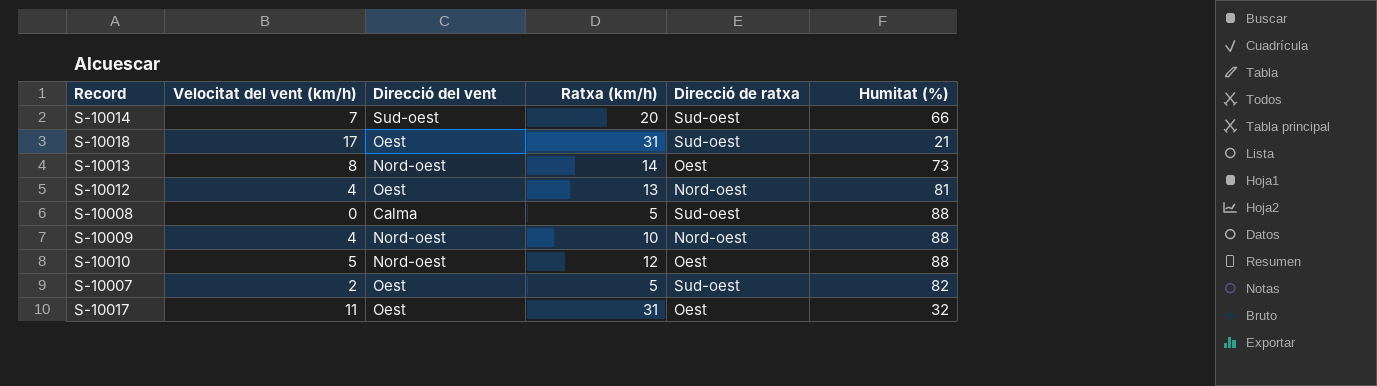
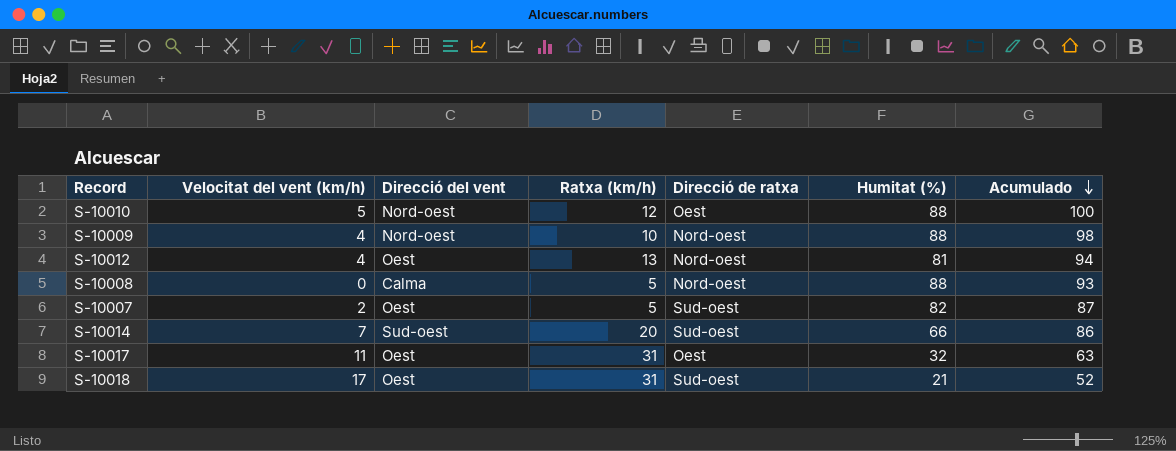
row order: none -> Acumulado descending
column Acumulado | formula: none -> [Ratxa (km/h)] + [Humitat (%)]
row S-10013: 8 | Nord-oest | 14 | Oest | 73 -> none
S-10008 | Direcció de ratxa: Sud-oest -> Nord-oest

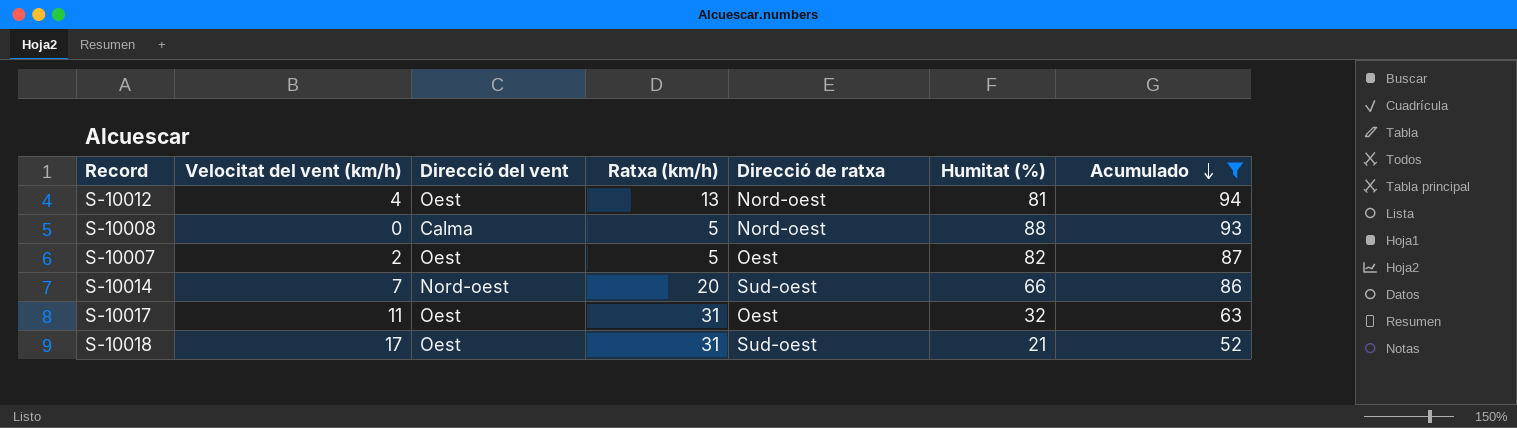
filter: none -> Acumulado <= 94
S-10007 | Direcció de ratxa: Sud-oest -> Oest
S-10014 | Direcció del vent: Sud-oest -> Nord-oest

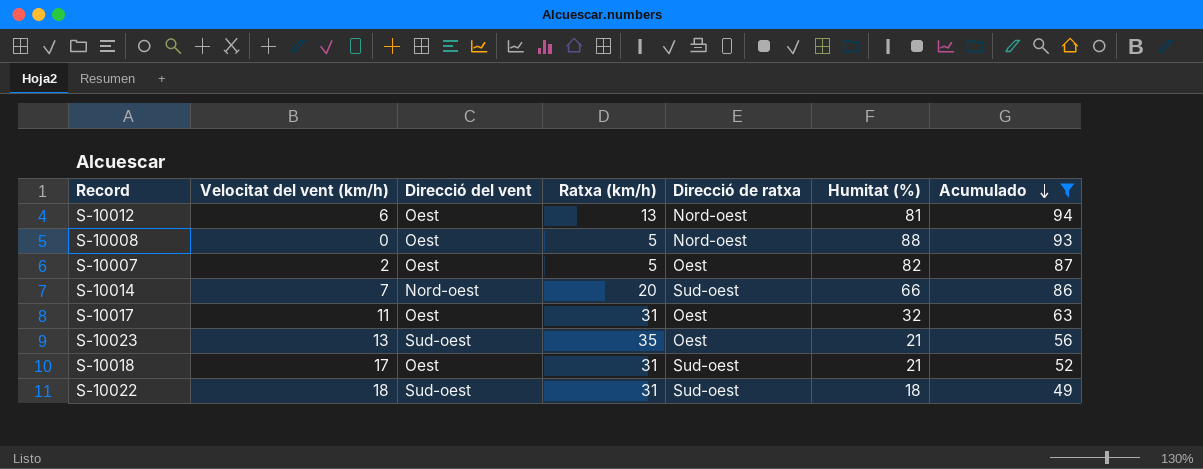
S-10012 | Velocitat del vent (km/h): 4 -> 6
S-10008 | Direcció del vent: Calma -> Oest
row S-10023: none -> 13 | Sud-oest | 35 | Oest | 21 | 56
row S-10022: none -> 18 | Sud-oest | 31 | Sud-oest | 18 | 49

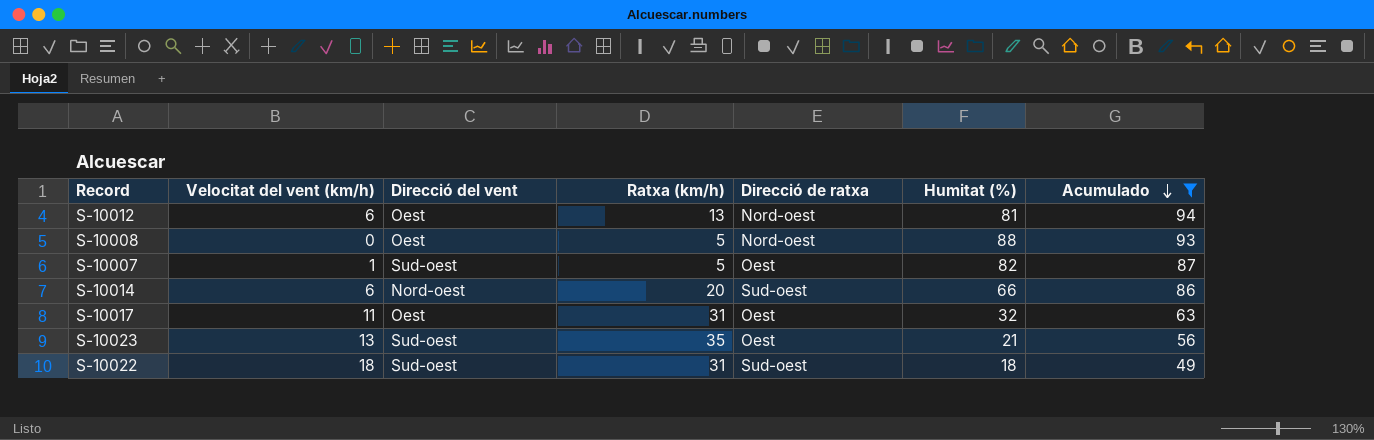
row S-10018: 17 | Oest | 31 | Sud-oest | 21 | 52 -> none
S-10007 | Velocitat del vent (km/h): 2 -> 1
S-10007 | Direcció del vent: Oest -> Sud-oest
S-10014 | Velocitat del vent (km/h): 7 -> 6

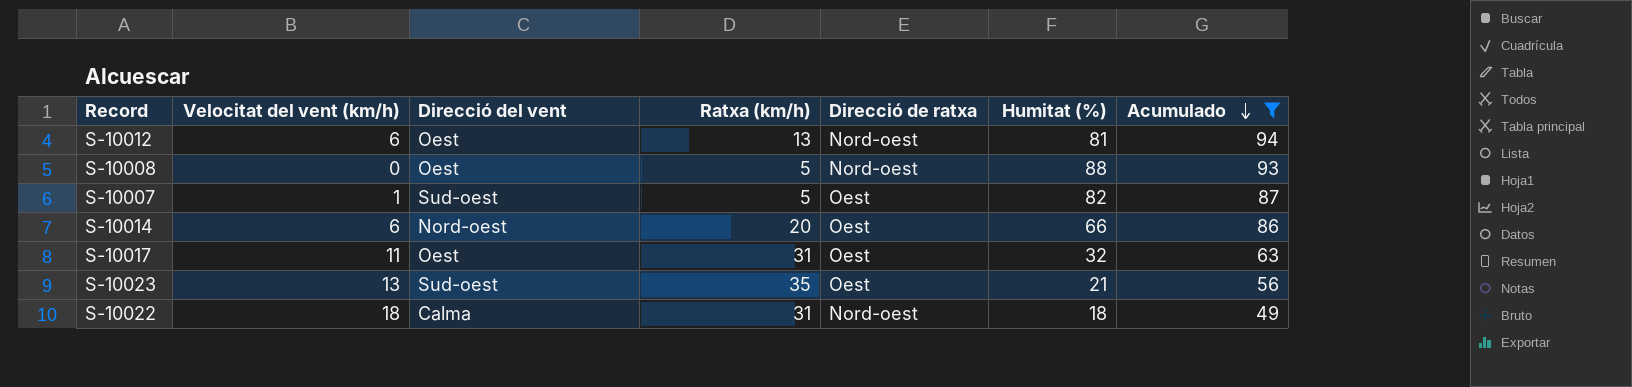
S-10014 | Direcció de ratxa: Sud-oest -> Oest
S-10022 | Direcció del vent: Sud-oest -> Calma
S-10022 | Direcció de ratxa: Sud-oest -> Nord-oest

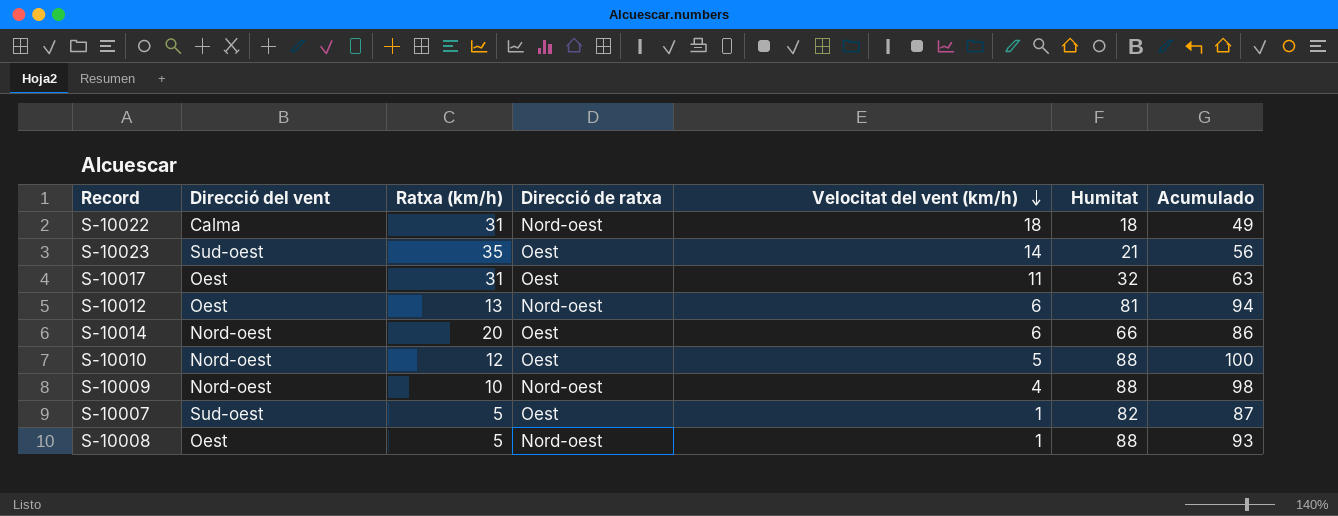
filter: Acumulado <= 94 -> none
row order: Acumulado descending -> Velocitat del vent (km/h) descending
column Velocitat del vent (km/h) | position: 2 -> 5
column name: Humitat (%) -> Humitat
S-10023 | Velocitat del vent (km/h): 13 -> 14
S-10008 | Velocitat del vent (km/h): 0 -> 1

